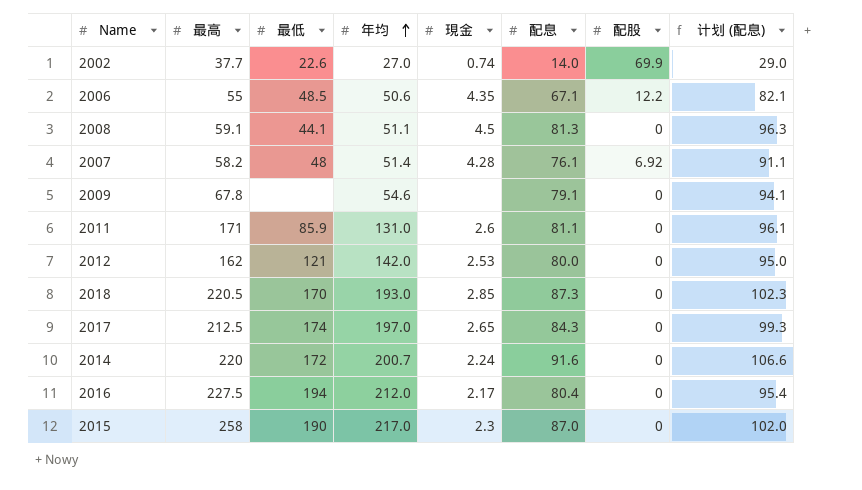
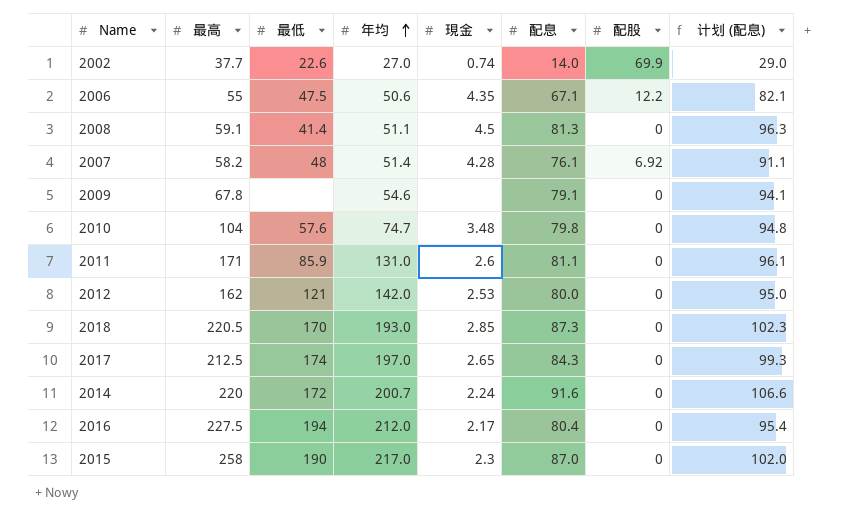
2006 | 最低: 48.5 -> 47.5
2008 | 最低: 44.1 -> 41.4
row 2010: none -> 104 | 57.6 | 74.7 | 3.48 | 79.8 | 0 | 94.8

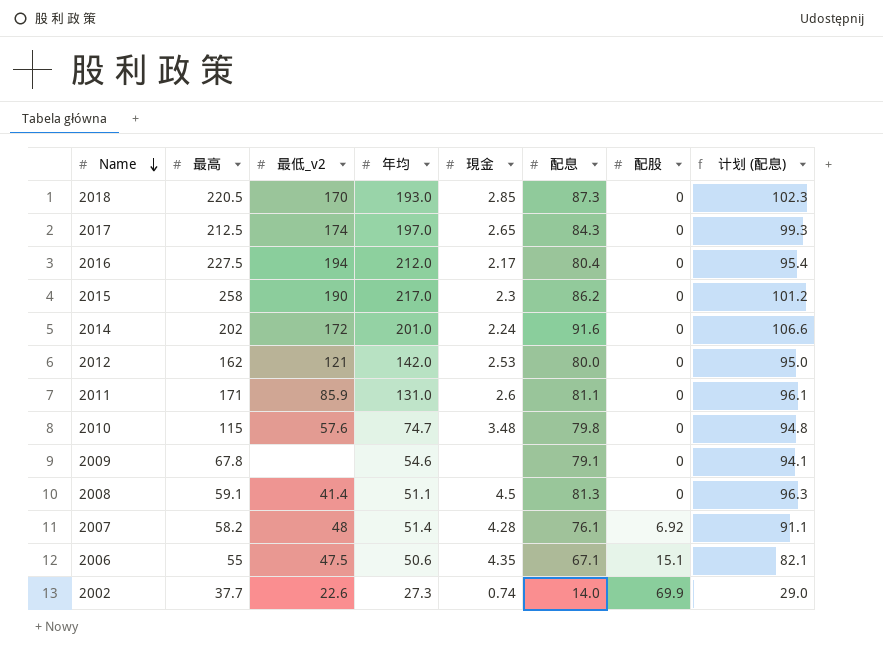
row order: 年均 ascending -> Name descending
column name: 最低 -> 最低_v2
2015 | 配息: 87.0 -> 86.2
2015 | 计划 (配息): 102.0 -> 101.2
2014 | 最高: 220 -> 202
2014 | 年均: 200.7 -> 201.0
2010 | 最高: 104 -> 115
2006 | 配股: 12.2 -> 15.1
2002 | 年均: 27.0 -> 27.3

